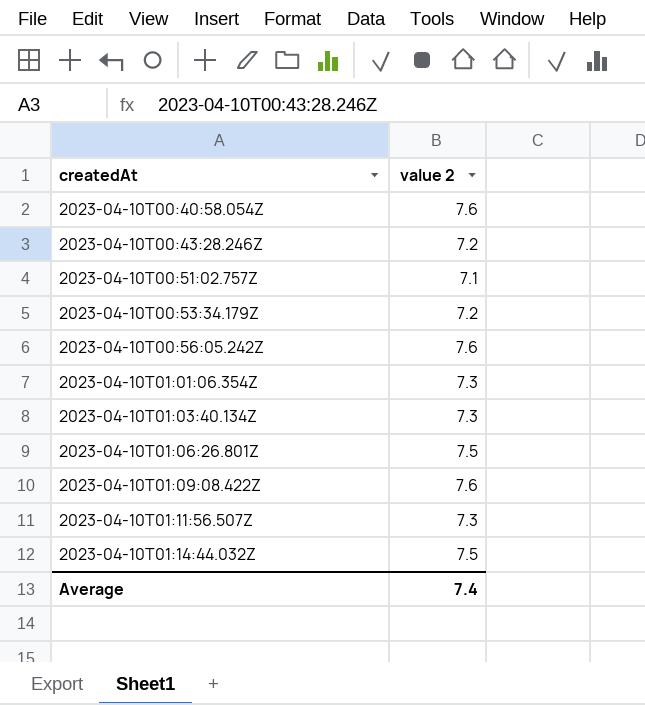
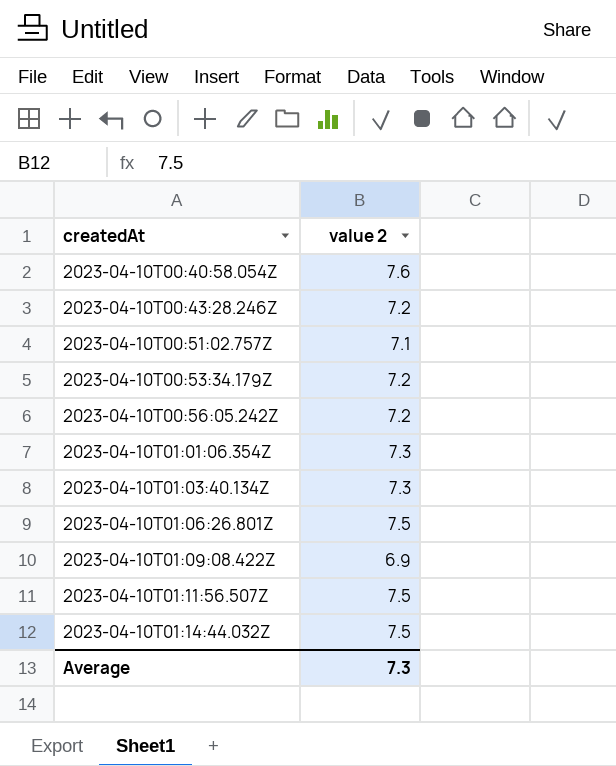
2023-04-10T00:56:05.242Z | value 2: 7.6 -> 7.2
2023-04-10T01:09:08.422Z | value 2: 7.6 -> 6.9
2023-04-10T01:11:56.507Z | value 2: 7.3 -> 7.5
Average | value 2: 7.4 -> 7.3

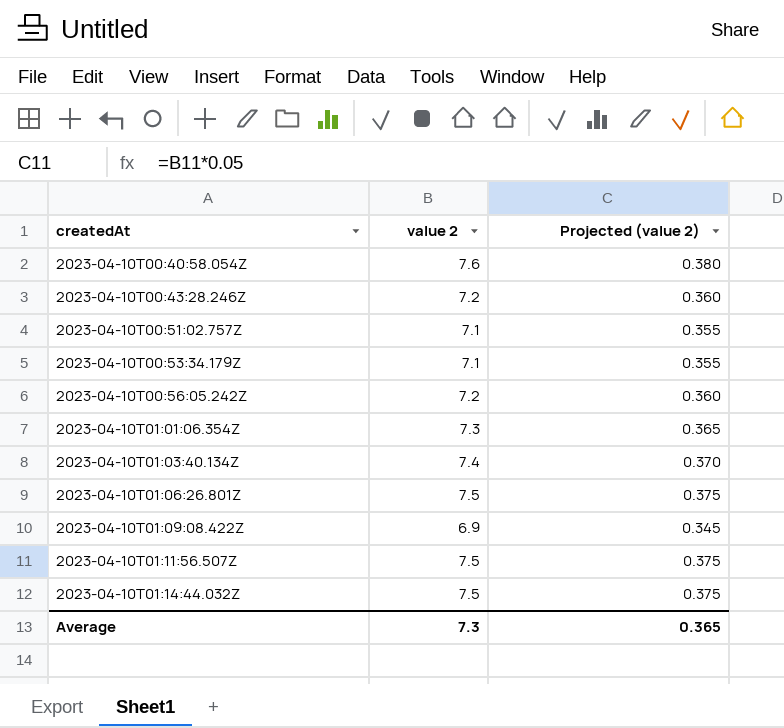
column Projected (value 2) | formula: none -> [value 2] * 0.05
2023-04-10T00:53:34.179Z | value 2: 7.2 -> 7.1
2023-04-10T01:03:40.134Z | value 2: 7.3 -> 7.4

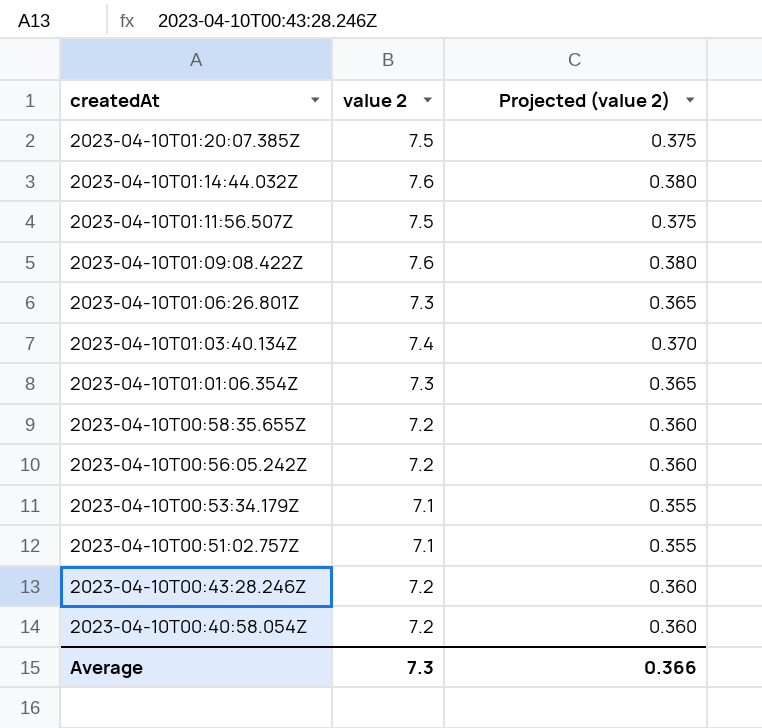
row order: createdAt ascending -> createdAt descending
row 2023-04-10T01:20:07.385Z: none -> 7.5 | 0.375
2023-04-10T01:14:44.032Z | value 2: 7.5 -> 7.6
2023-04-10T01:14:44.032Z | Projected (value 2): 0.375 -> 0.380
2023-04-10T01:09:08.422Z | value 2: 6.9 -> 7.6
2023-04-10T01:09:08.422Z | Projected (value 2): 0.345 -> 0.380
2023-04-10T01:06:26.801Z | value 2: 7.5 -> 7.3
2023-04-10T01:06:26.801Z | Projected (value 2): 0.375 -> 0.365
row 2023-04-10T00:58:35.655Z: none -> 7.2 | 0.360
2023-04-10T00:40:58.054Z | value 2: 7.6 -> 7.2
2023-04-10T00:40:58.054Z | Projected (value 2): 0.380 -> 0.360
Average | Projected (value 2): 0.365 -> 0.366

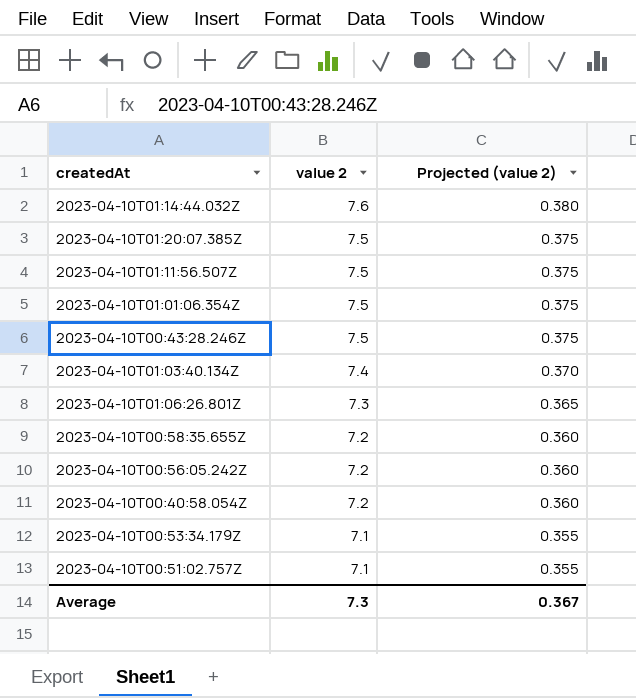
row order: createdAt descending -> value 2 descending
row 2023-04-10T01:09:08.422Z: 7.6 | 0.380 -> none
2023-04-10T01:01:06.354Z | value 2: 7.3 -> 7.5
2023-04-10T01:01:06.354Z | Projected (value 2): 0.365 -> 0.375
2023-04-10T00:43:28.246Z | value 2: 7.2 -> 7.5
2023-04-10T00:43:28.246Z | Projected (value 2): 0.360 -> 0.375
Average | Projected (value 2): 0.366 -> 0.367

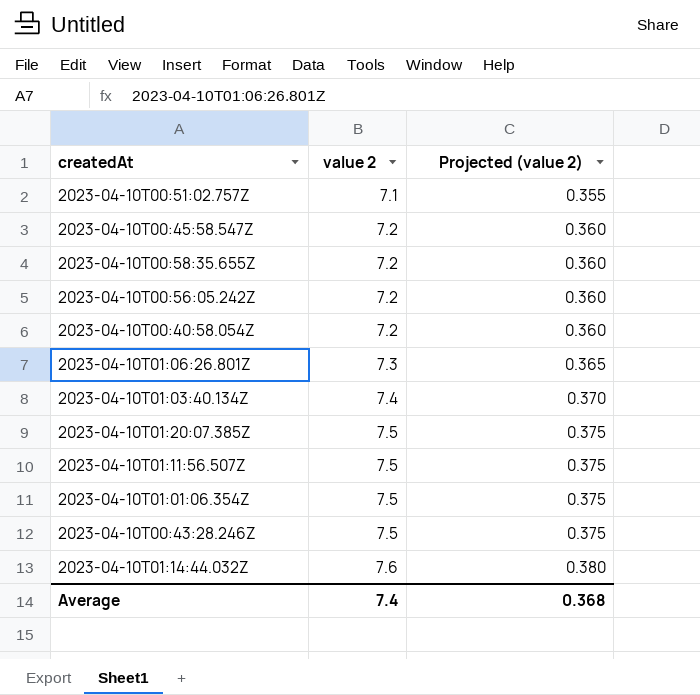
row order: value 2 descending -> value 2 ascending
row 2023-04-10T00:53:34.179Z: 7.1 | 0.355 -> none
row 2023-04-10T00:45:58.547Z: none -> 7.2 | 0.360
Average | value 2: 7.3 -> 7.4
Average | Projected (value 2): 0.367 -> 0.368

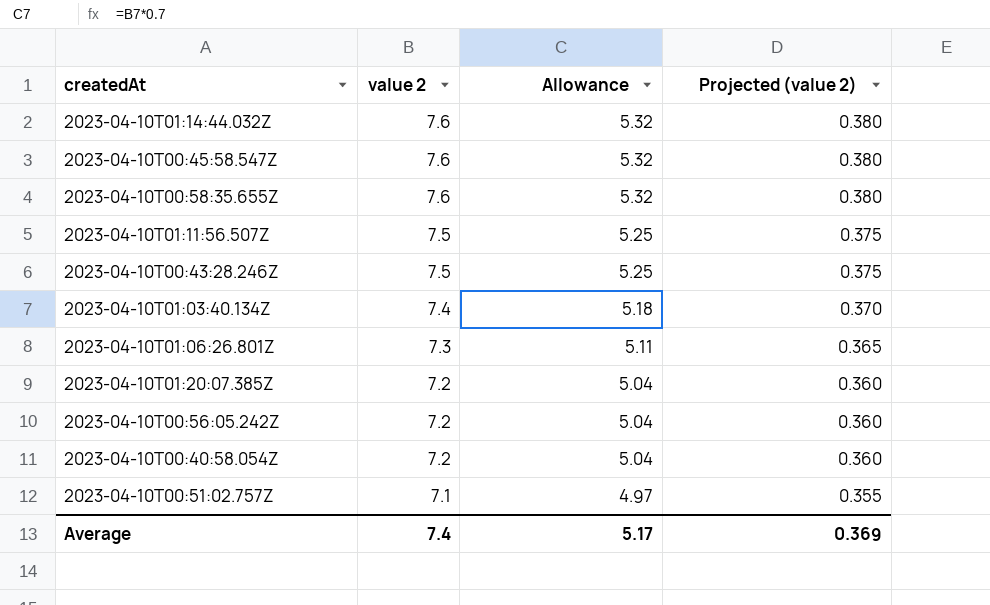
row order: value 2 ascending -> value 2 descending
column Allowance | formula: none -> [value 2] * 0.7
row 2023-04-10T01:01:06.354Z: 7.5 | 0.375 -> none
2023-04-10T00:45:58.547Z | value 2: 7.2 -> 7.6
2023-04-10T00:45:58.547Z | Projected (value 2): 0.360 -> 0.380
2023-04-10T00:58:35.655Z | value 2: 7.2 -> 7.6
2023-04-10T00:58:35.655Z | Projected (value 2): 0.360 -> 0.380
2023-04-10T01:20:07.385Z | value 2: 7.5 -> 7.2
2023-04-10T01:20:07.385Z | Projected (value 2): 0.375 -> 0.360
Average | Projected (value 2): 0.368 -> 0.369

